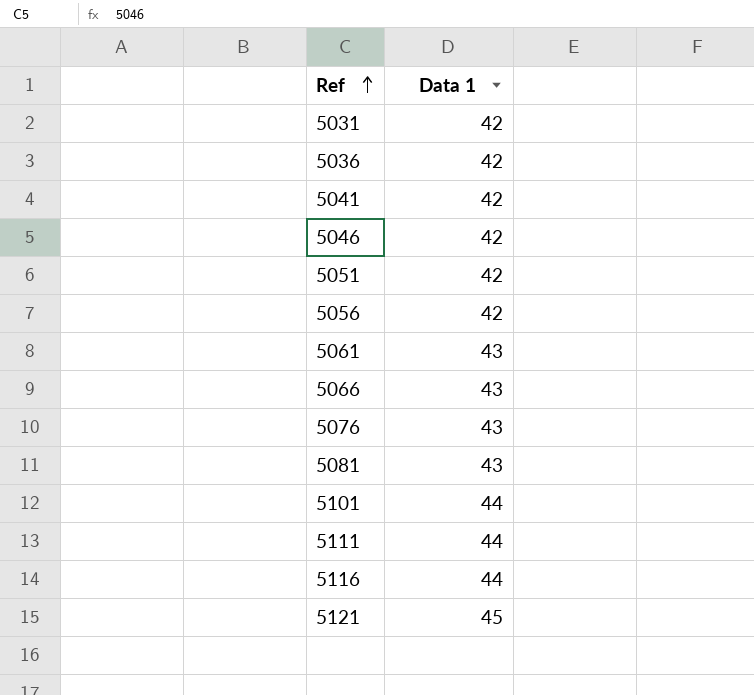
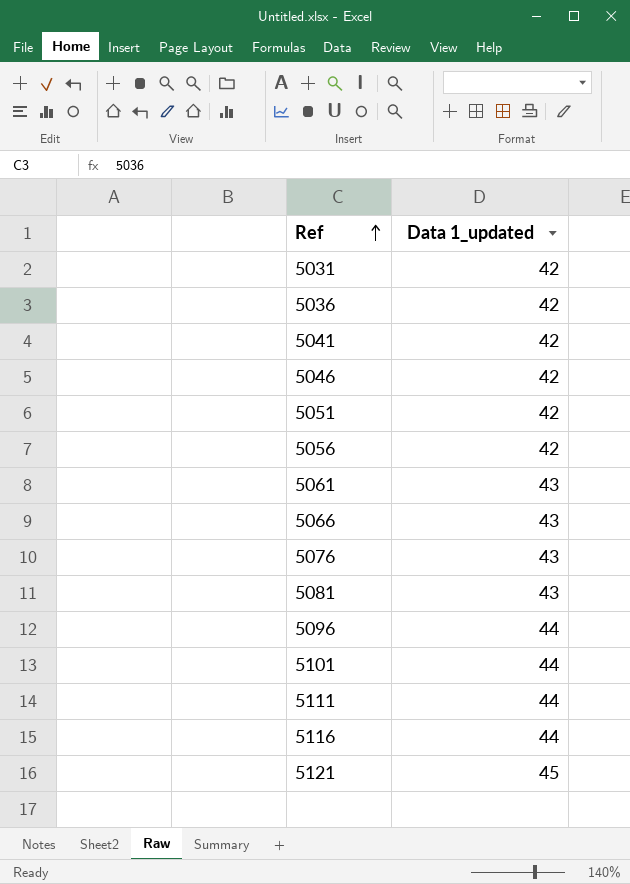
column name: Data 1 -> Data 1_updated
row 5096: none -> 44

